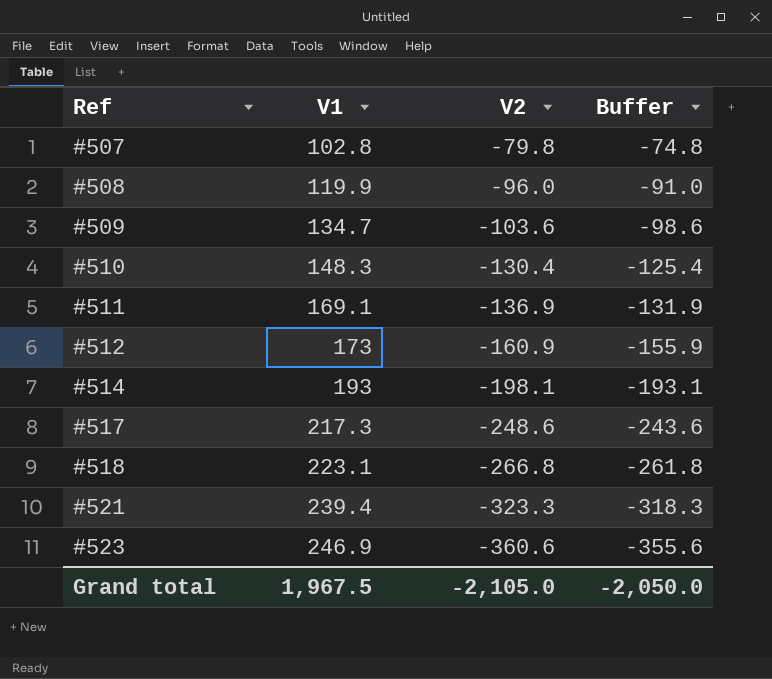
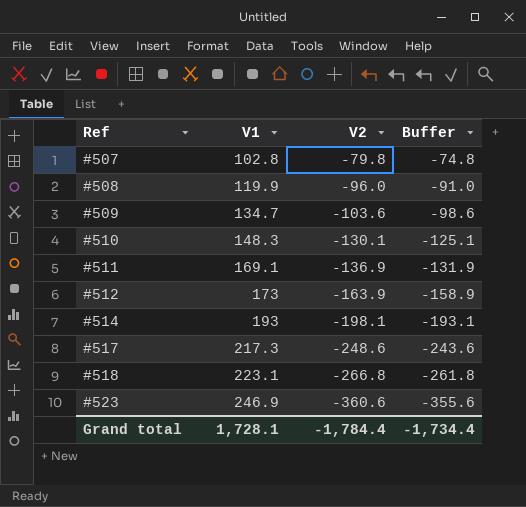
row #521: 239.4 | -323.3 | -318.3 -> none
#510 | V2: -130.4 -> -130.1
#510 | Buffer: -125.4 -> -125.1
#512 | V2: -160.9 -> -163.9
#512 | Buffer: -155.9 -> -158.9
Grand total | V1: 1,967.5 -> 1,728.1
Grand total | V2: -2,105.0 -> -1,784.4
Grand total | Buffer: -2,050.0 -> -1,734.4

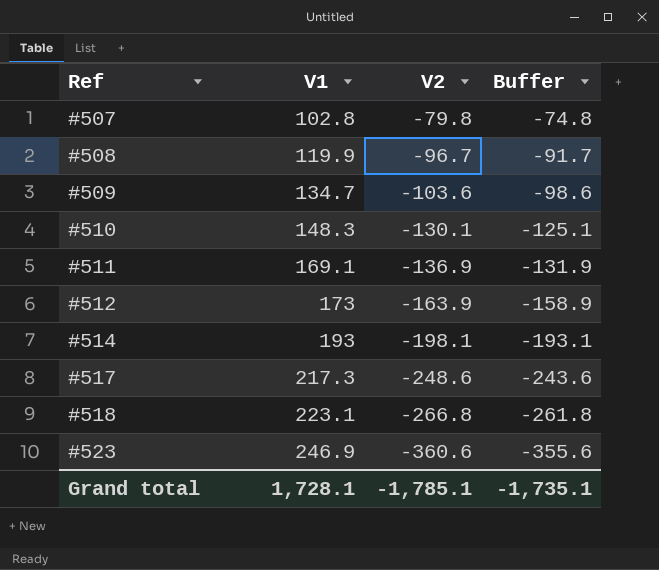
#508 | V2: -96.0 -> -96.7
#508 | Buffer: -91.0 -> -91.7
Grand total | V2: -1,784.4 -> -1,785.1
Grand total | Buffer: -1,734.4 -> -1,735.1

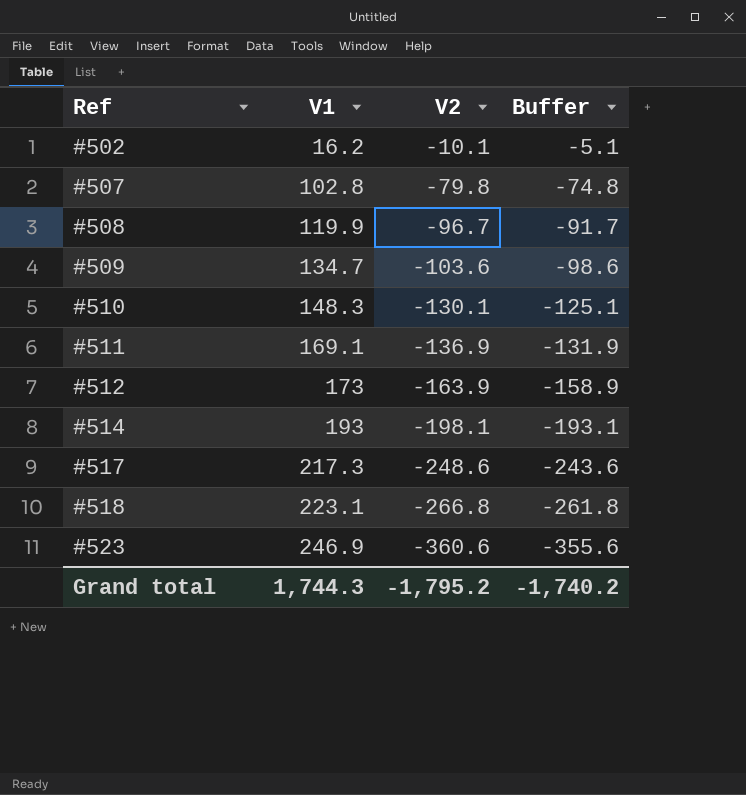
row #502: none -> 16.2 | -10.1 | -5.1
Grand total | V1: 1,728.1 -> 1,744.3
Grand total | V2: -1,785.1 -> -1,795.2
Grand total | Buffer: -1,735.1 -> -1,740.2

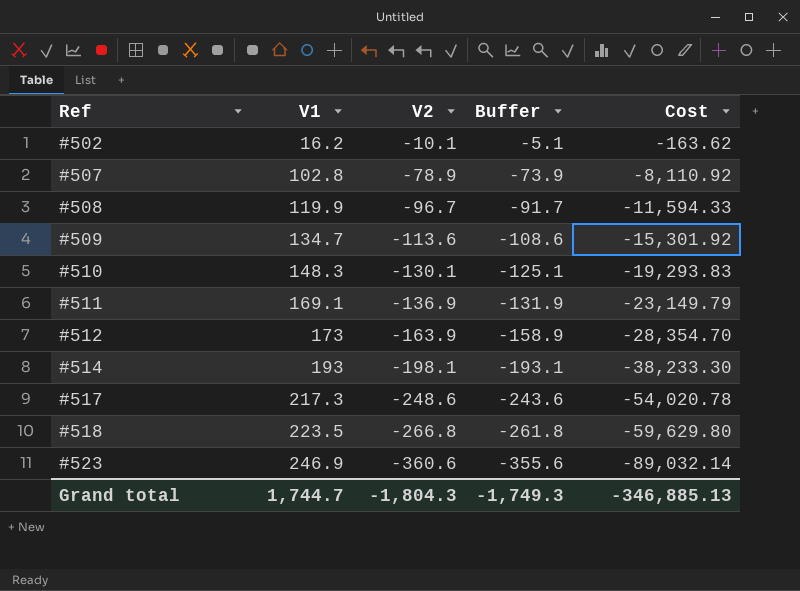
column Cost | formula: none -> [V1] * [V2]
#507 | V2: -79.8 -> -78.9
#507 | Buffer: -74.8 -> -73.9
#509 | V2: -103.6 -> -113.6
#509 | Buffer: -98.6 -> -108.6
#518 | V1: 223.1 -> 223.5
Grand total | V1: 1,744.3 -> 1,744.7
Grand total | V2: -1,795.2 -> -1,804.3
Grand total | Buffer: -1,740.2 -> -1,749.3

